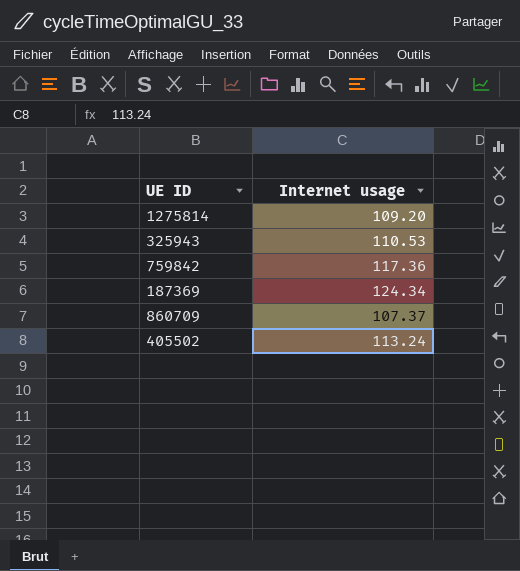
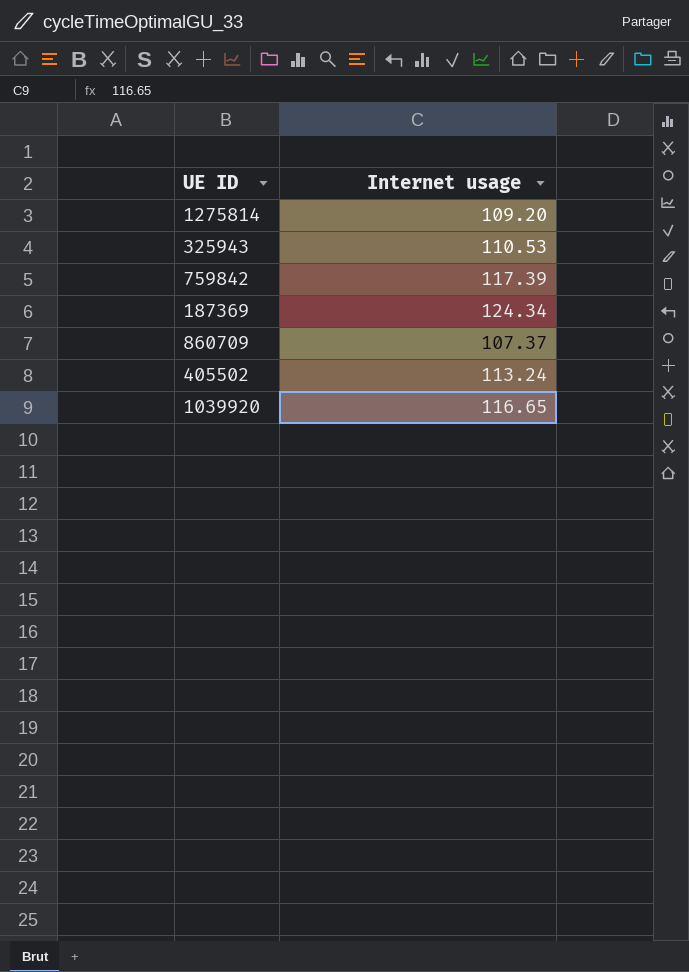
759842 | Internet usage: 117.36 -> 117.39
row 1039920: none -> 116.65

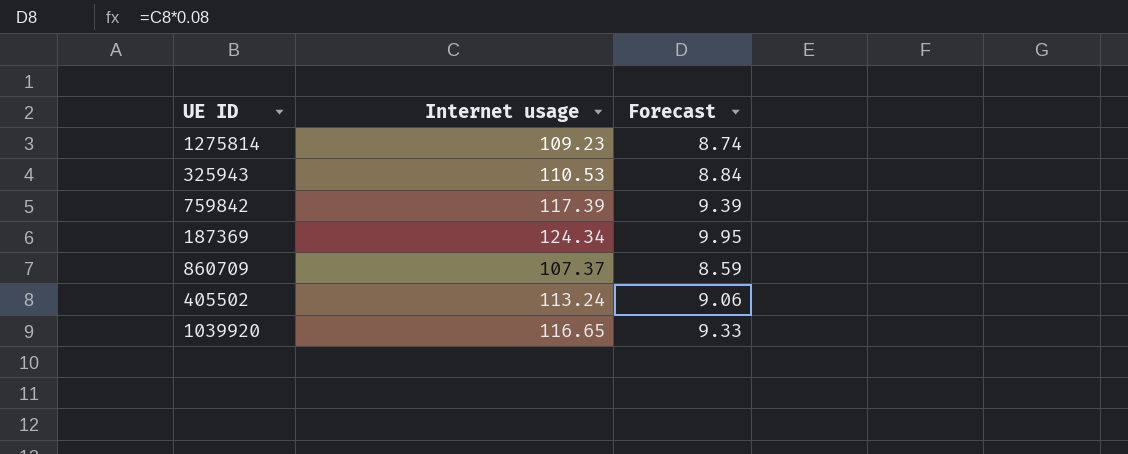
column Forecast | formula: none -> [Internet usage] * 0.08
1275814 | Internet usage: 109.20 -> 109.23

